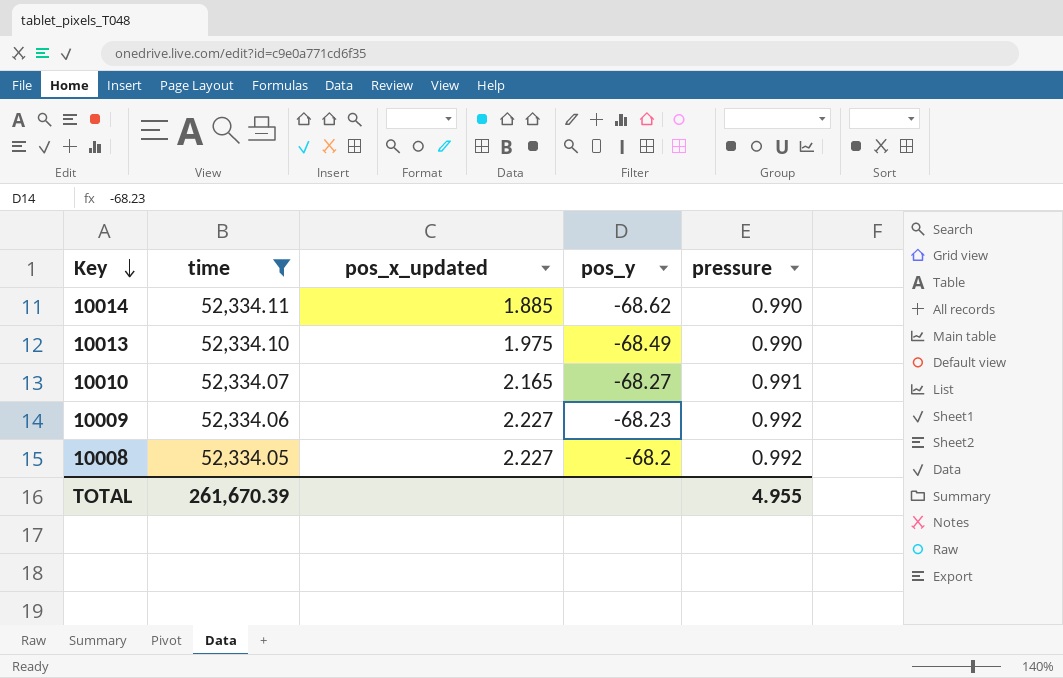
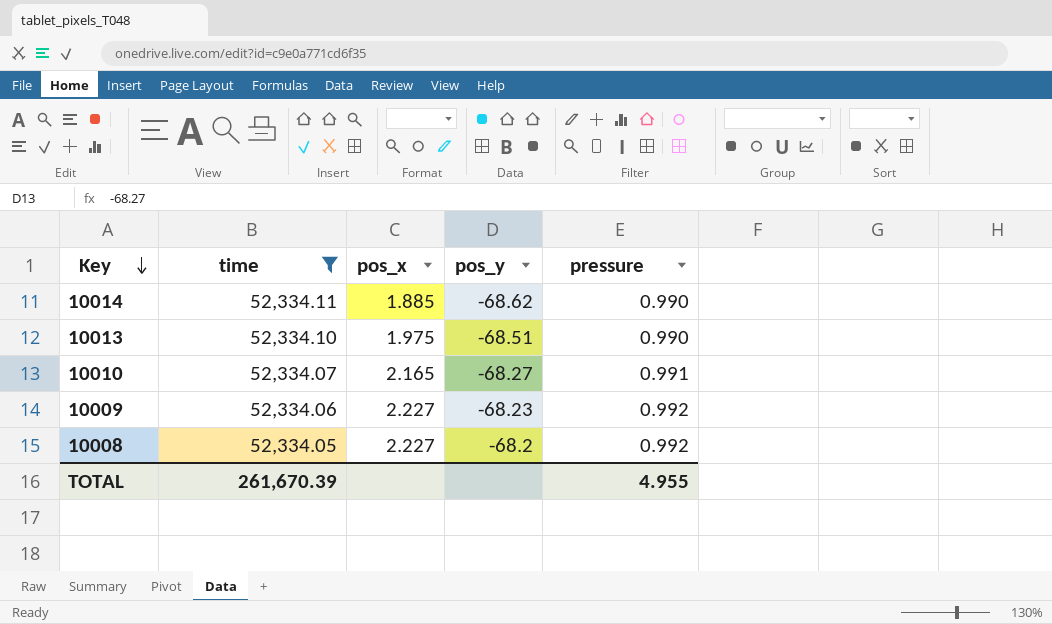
column name: pos_x_updated -> pos_x
10013 | pos_y: -68.49 -> -68.51

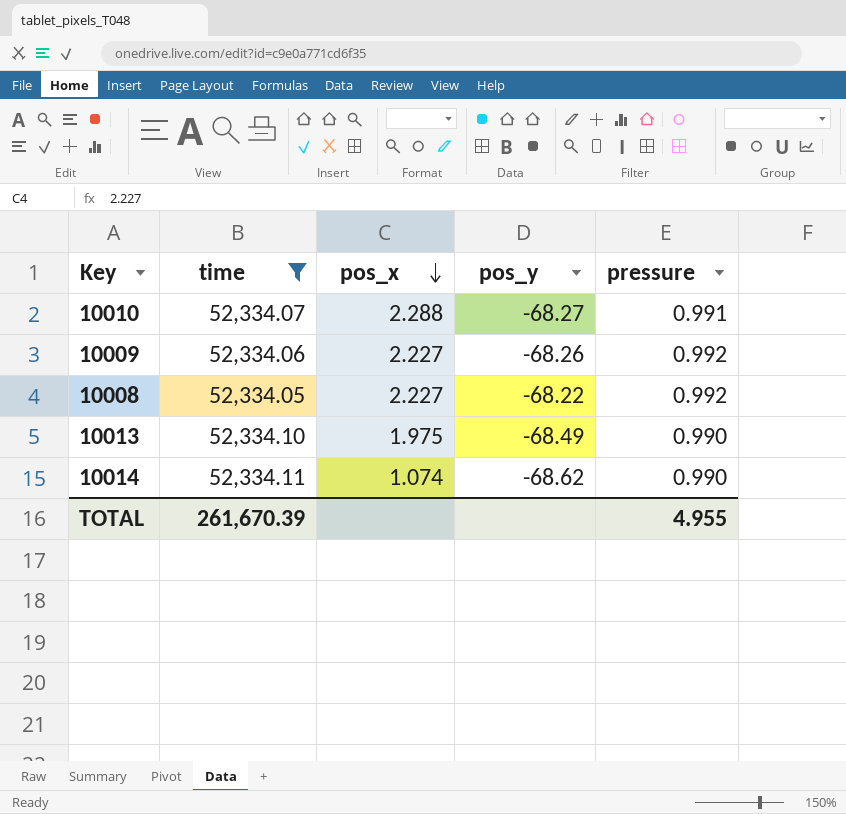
row order: Key descending -> pos_x descending
10010 | pos_x: 2.165 -> 2.288
10009 | pos_y: -68.23 -> -68.26
10008 | pos_y: -68.2 -> -68.22
10013 | pos_y: -68.51 -> -68.49
10014 | pos_x: 1.885 -> 1.074

